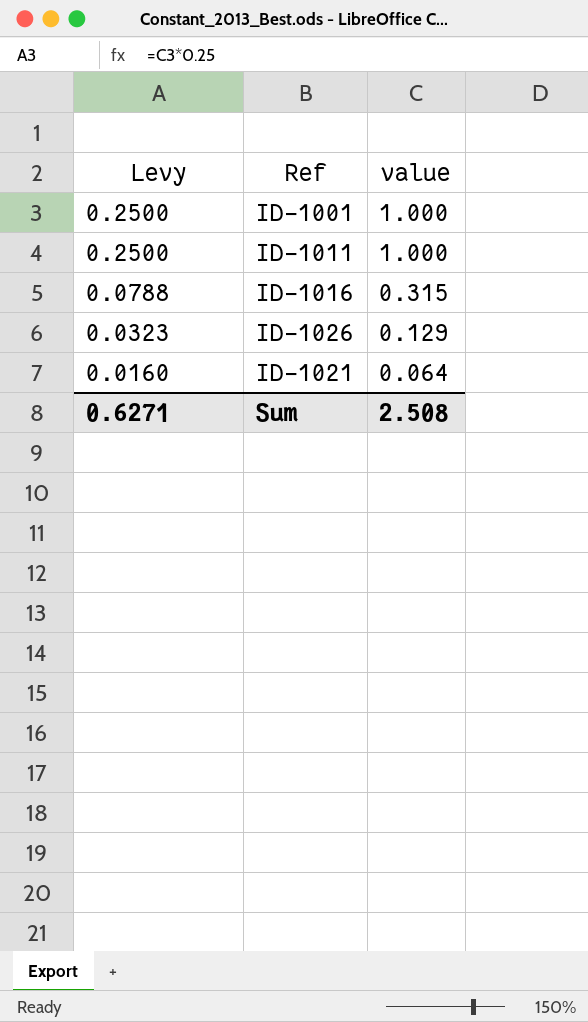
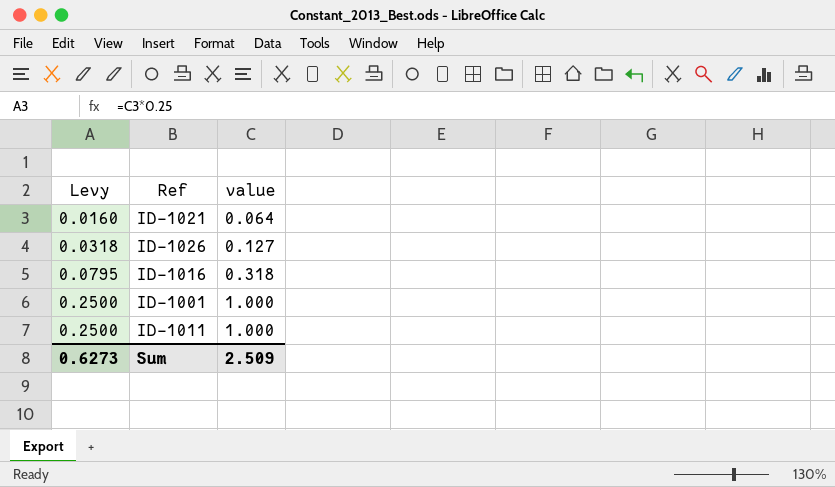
row order: Levy descending -> Levy ascending
ID-1026 | Levy: 0.0323 -> 0.0318
ID-1026 | value: 0.129 -> 0.127
ID-1016 | Levy: 0.0788 -> 0.0795
ID-1016 | value: 0.315 -> 0.318
Sum | Levy: 0.6271 -> 0.6273
Sum | value: 2.508 -> 2.509

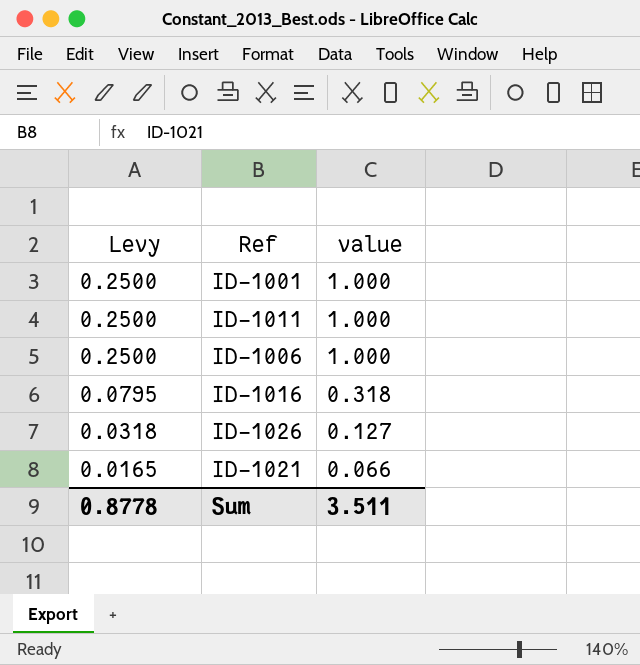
row order: Levy ascending -> Levy descending
row ID-1006: none -> 0.2500 | 1.000
ID-1021 | Levy: 0.0160 -> 0.0165
ID-1021 | value: 0.064 -> 0.066
Sum | Levy: 0.6273 -> 0.8778
Sum | value: 2.509 -> 3.511

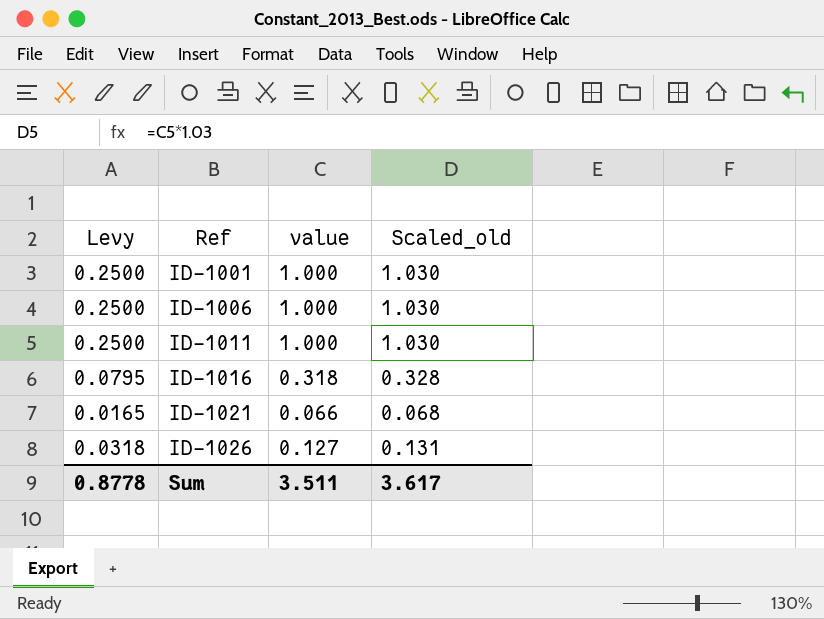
row order: Levy descending -> Ref ascending
column Scaled_old | formula: none -> [value] * 1.03

